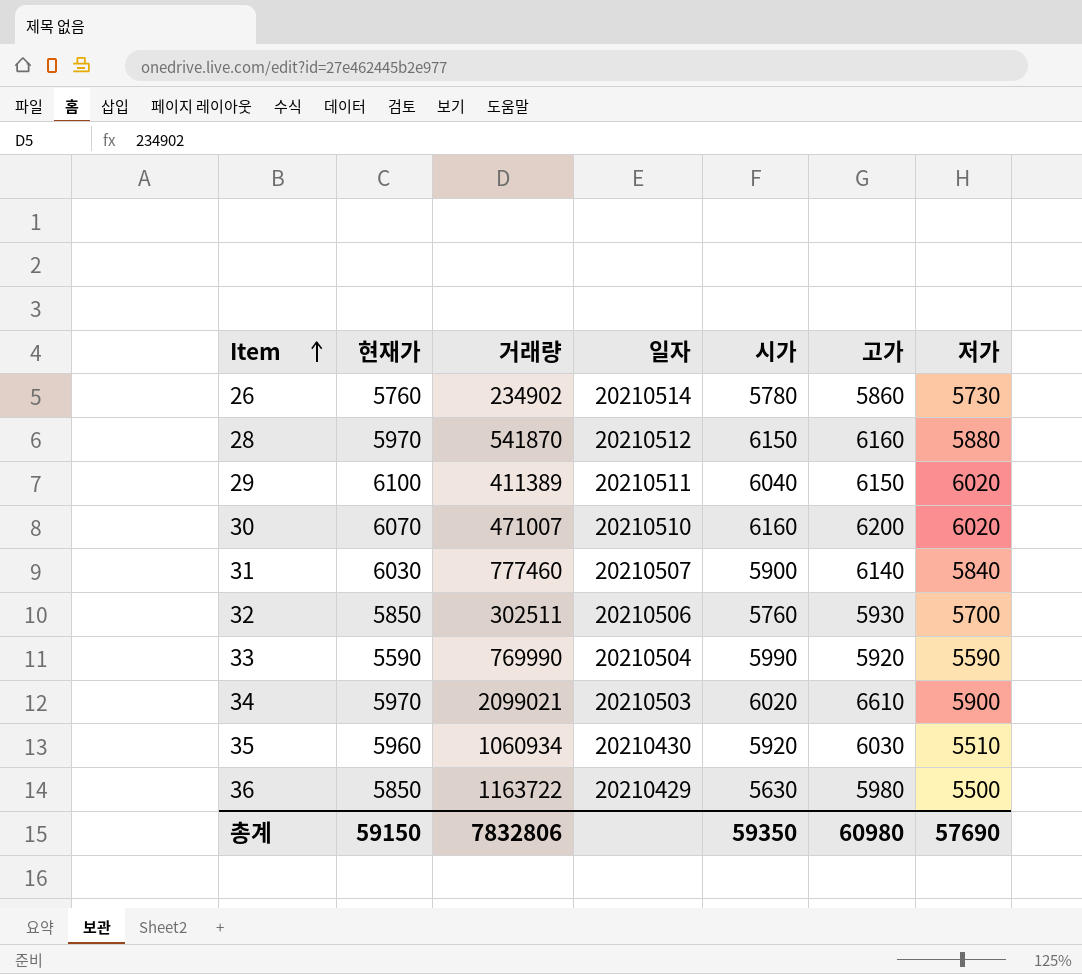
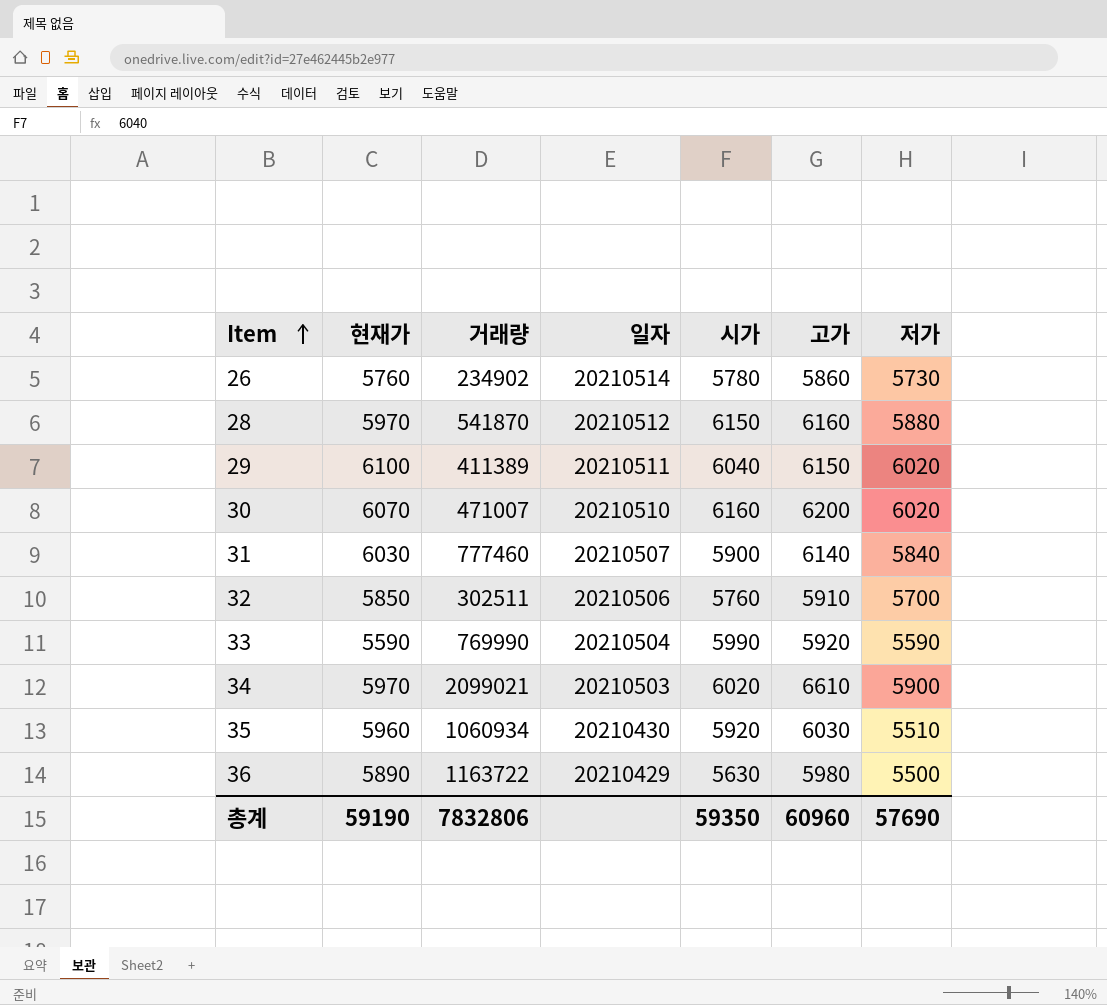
32 | 고가: 5930 -> 5910
36 | 현재가: 5850 -> 5890
총계 | 현재가: 59150 -> 59190
총계 | 고가: 60980 -> 60960

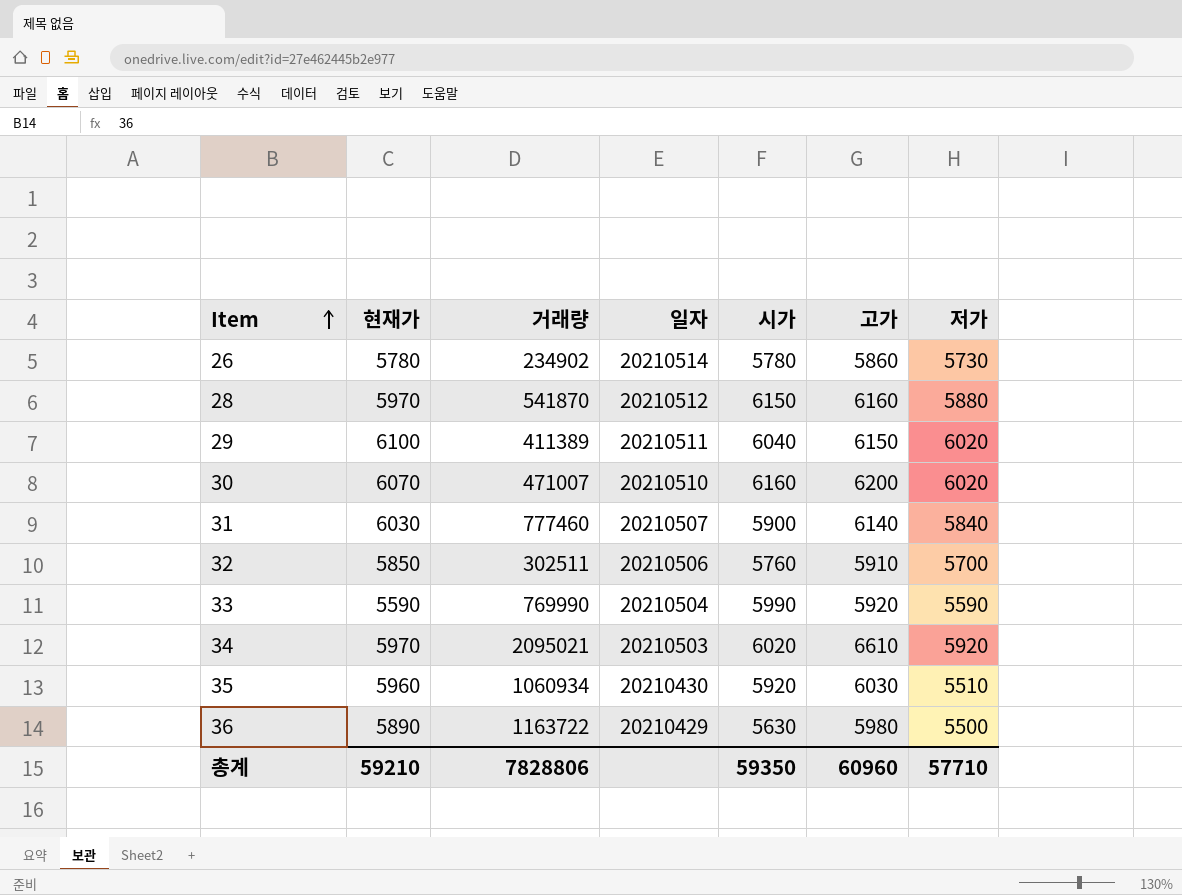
26 | 현재가: 5760 -> 5780
34 | 거래량: 2099021 -> 2095021
34 | 저가: 5900 -> 5920
총계 | 현재가: 59190 -> 59210
총계 | 거래량: 7832806 -> 7828806
총계 | 저가: 57690 -> 57710

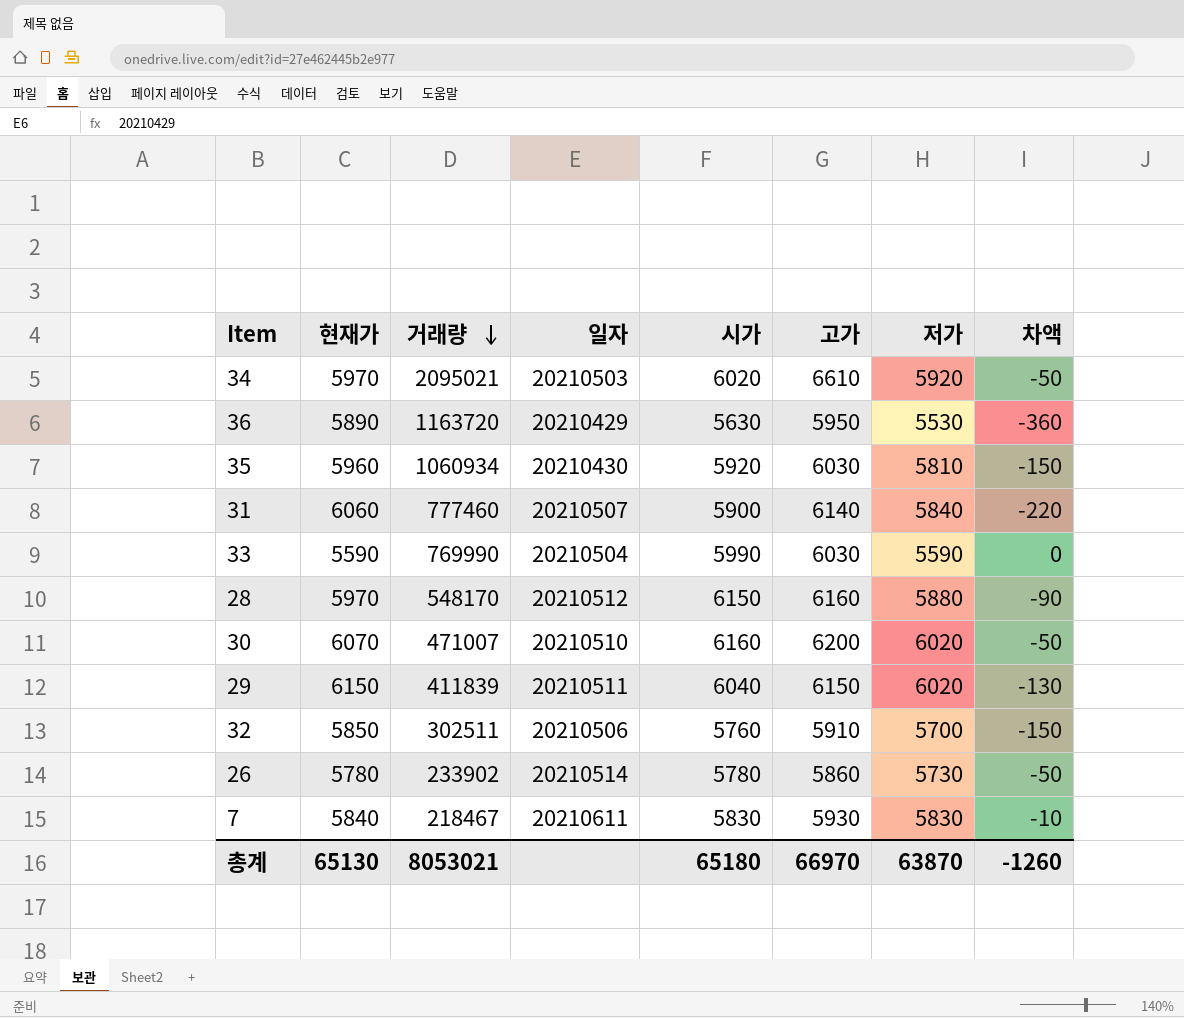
row order: Item ascending -> 거래량 descending
column 차액 | formula: none -> [저가] - [현재가]
36 | 거래량: 1163722 -> 1163720
36 | 고가: 5980 -> 5950
36 | 저가: 5500 -> 5530
35 | 저가: 5510 -> 5810
31 | 현재가: 6030 -> 6060
33 | 고가: 5920 -> 6030
28 | 거래량: 541870 -> 548170
29 | 현재가: 6100 -> 6150
29 | 거래량: 411389 -> 411839
26 | 거래량: 234902 -> 233902
row 7: none -> 5840 | 218467 | 20210611 | 5830 | 5930 | 5830 | -10
총계 | 현재가: 59210 -> 65130
총계 | 거래량: 7828806 -> 8053021
총계 | 시가: 59350 -> 65180
총계 | 고가: 60960 -> 66970
총계 | 저가: 57710 -> 63870

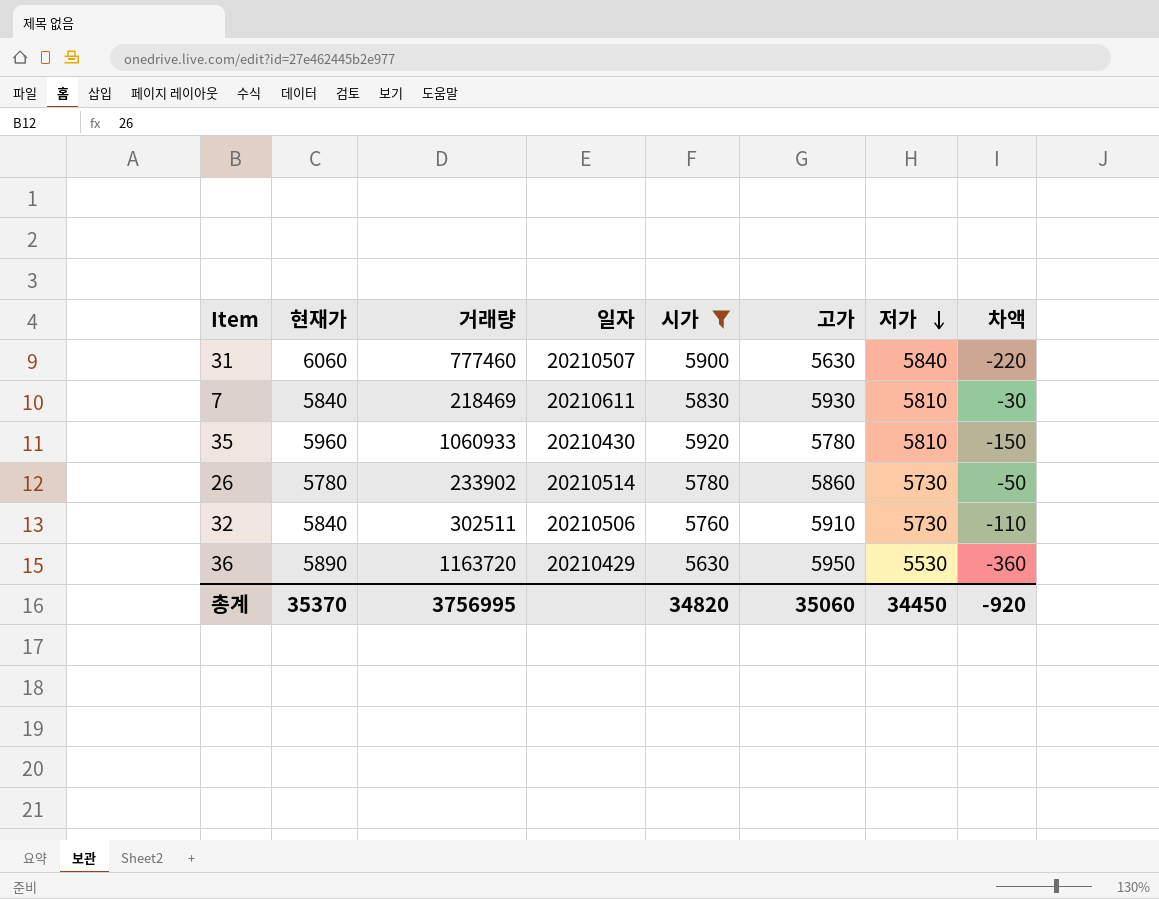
filter: none -> 시가 <= 5920
row order: 거래량 descending -> 저가 descending
31 | 고가: 6140 -> 5630
7 | 거래량: 218467 -> 218469
7 | 저가: 5830 -> 5810
7 | 차액: -10 -> -30
35 | 거래량: 1060934 -> 1060933
35 | 고가: 6030 -> 5780
32 | 현재가: 5850 -> 5840
32 | 저가: 5700 -> 5730
32 | 차액: -150 -> -110
총계 | 현재가: 65130 -> 35370
총계 | 거래량: 8053021 -> 3756995
총계 | 시가: 65180 -> 34820
총계 | 고가: 66970 -> 35060
총계 | 저가: 63870 -> 34450
총계 | 차액: -1260 -> -920

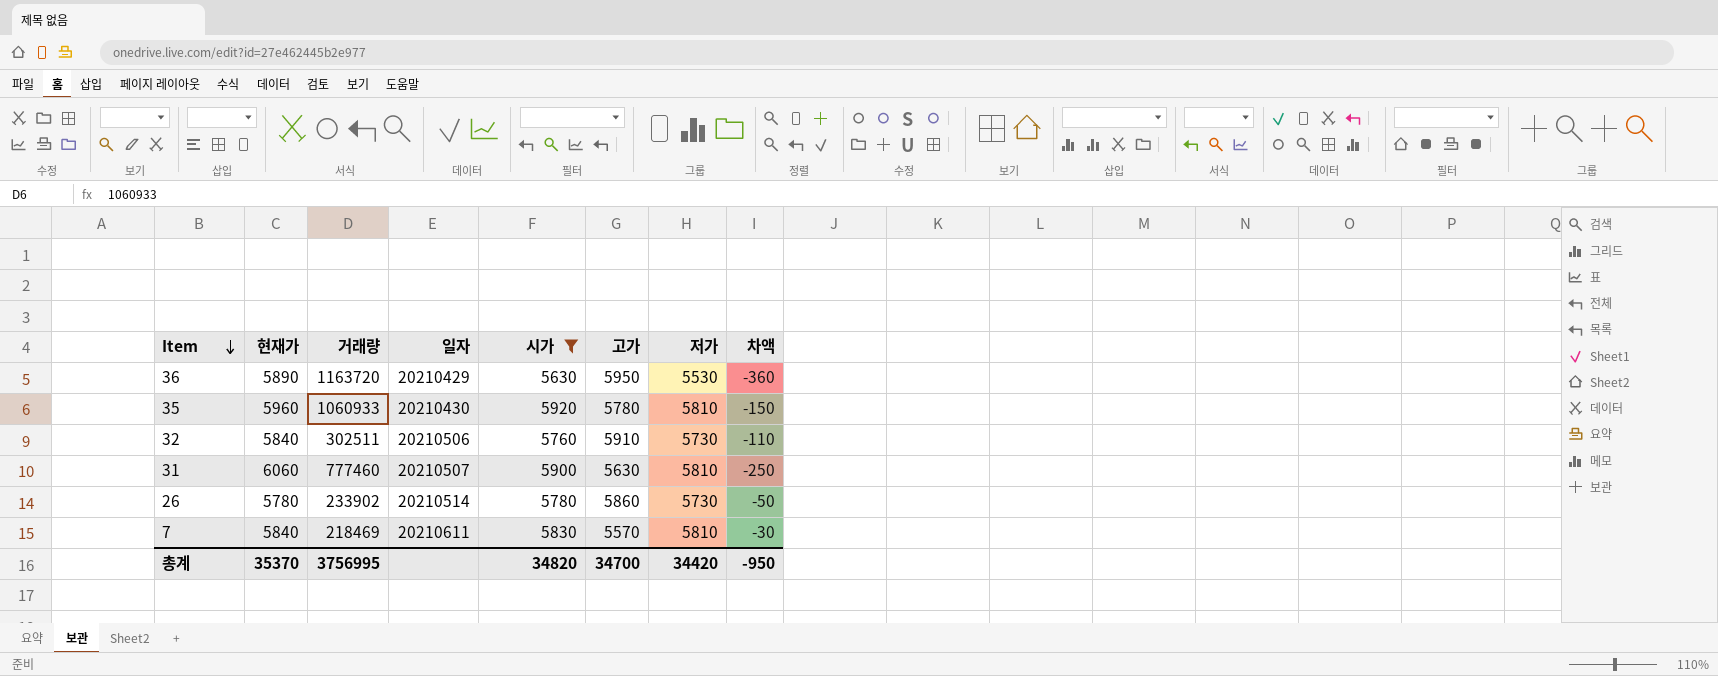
row order: 저가 descending -> Item descending
31 | 저가: 5840 -> 5810
31 | 차액: -220 -> -250
7 | 고가: 5930 -> 5570
총계 | 고가: 35060 -> 34700
총계 | 저가: 34450 -> 34420
총계 | 차액: -920 -> -950

